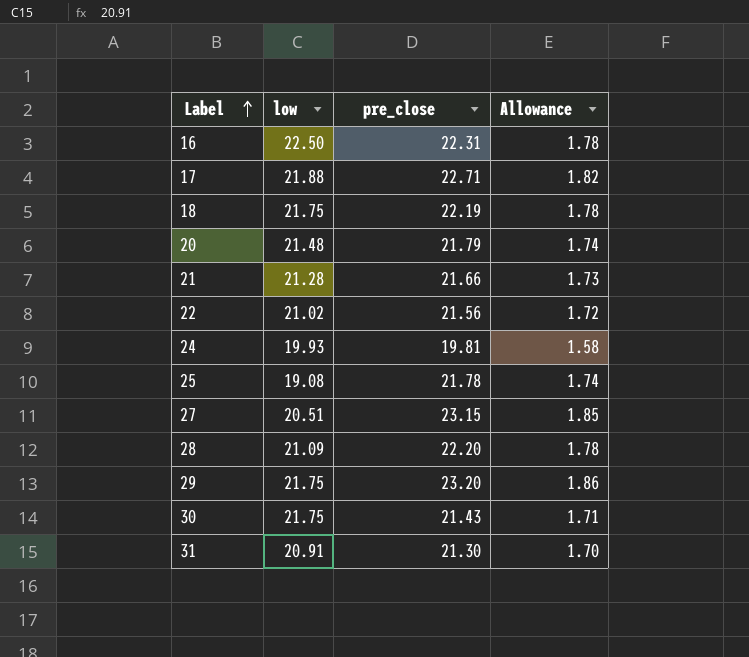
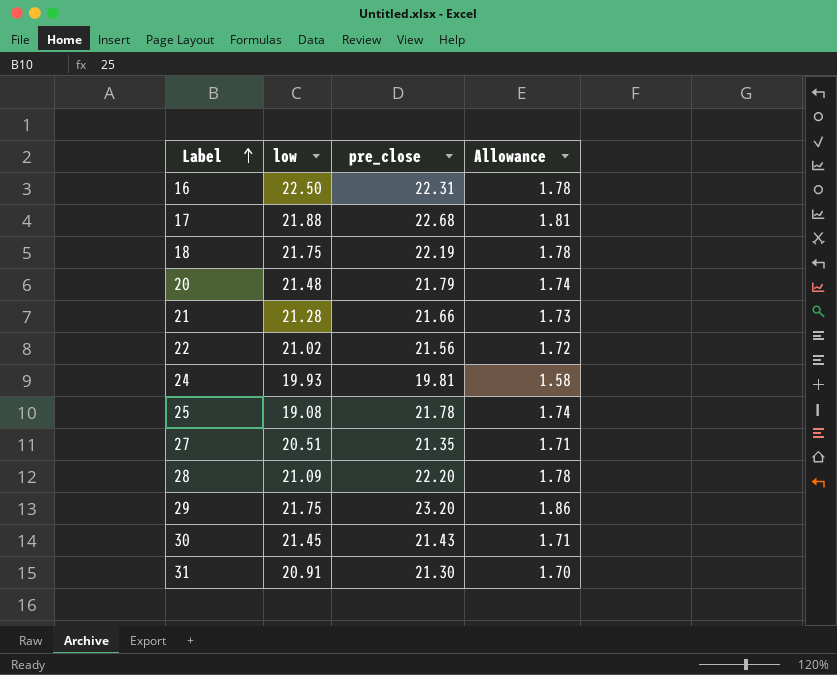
17 | pre_close: 22.71 -> 22.68
17 | Allowance: 1.82 -> 1.81
27 | pre_close: 23.15 -> 21.35
27 | Allowance: 1.85 -> 1.71
30 | low: 21.75 -> 21.45

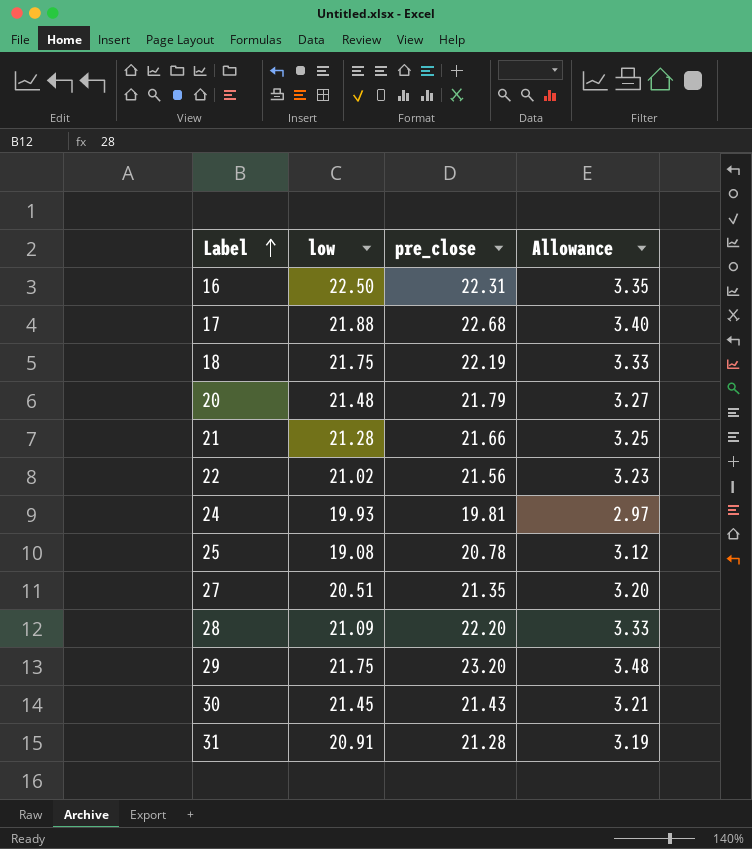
column Allowance | formula: [pre_close] * 0.08 -> [pre_close] * 0.15
25 | pre_close: 21.78 -> 20.78
31 | pre_close: 21.30 -> 21.28

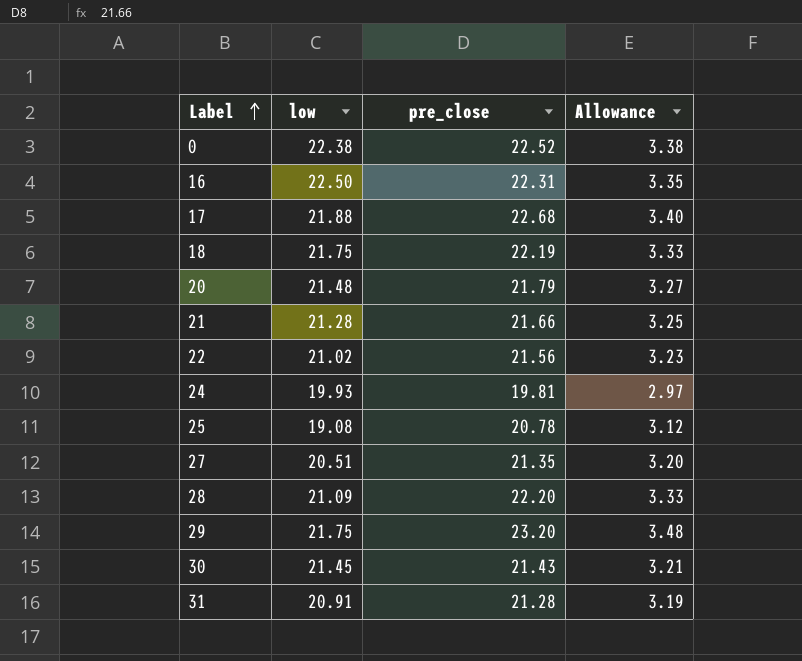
row 0: none -> 22.38 | 22.52 | 3.38

